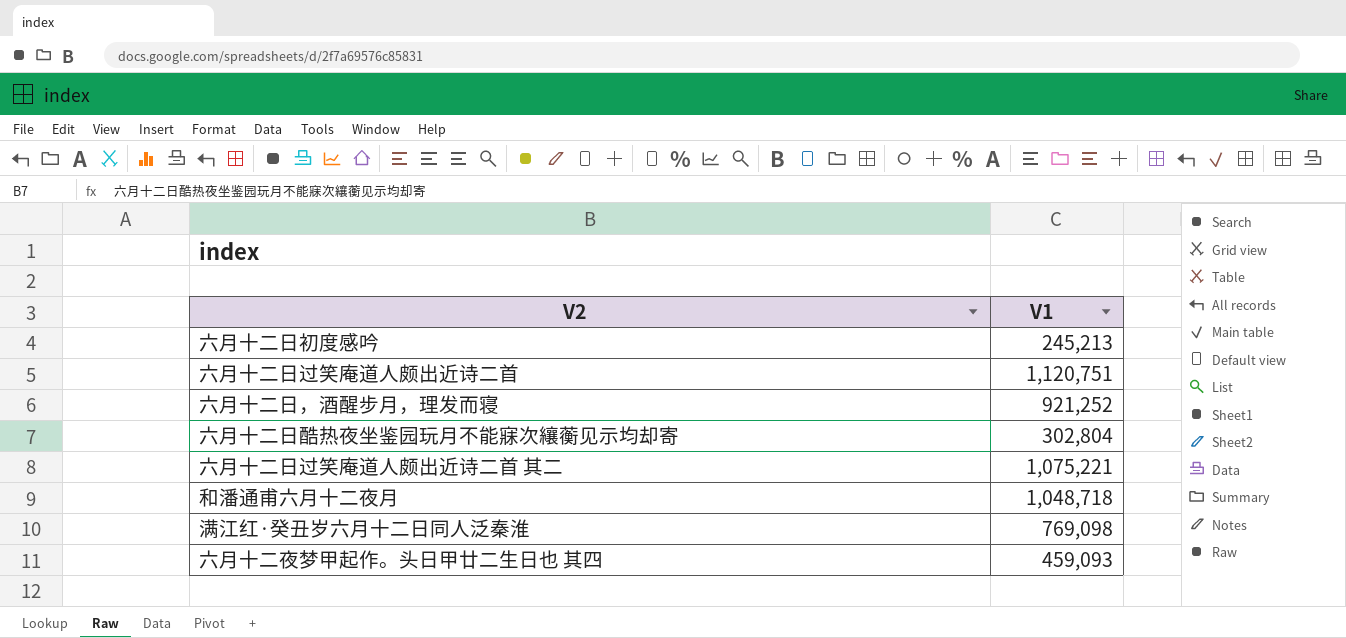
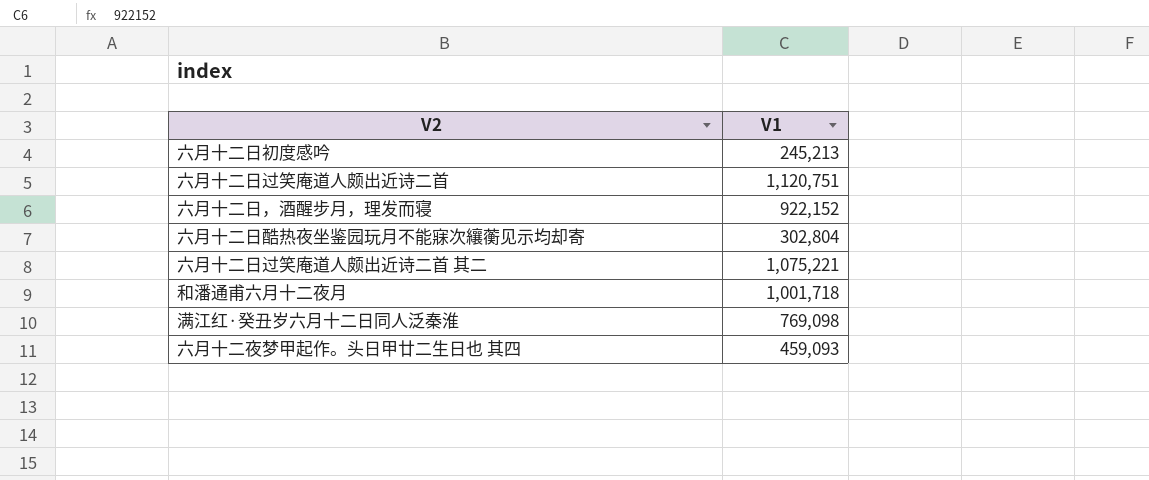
六月十二日，酒醒步月，理发而寝 | V1: 921,252 -> 922,152
和潘通甫六月十二夜月 | V1: 1,048,718 -> 1,001,718

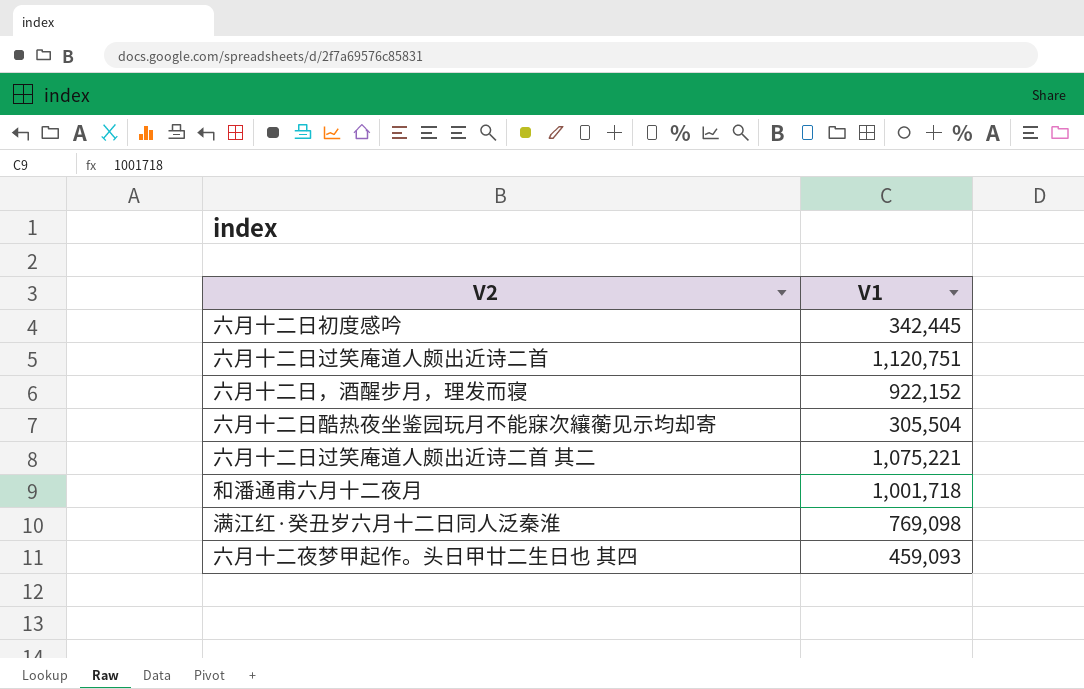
六月十二日初度感吟 | V1: 245,213 -> 342,445
六月十二日酷热夜坐鉴园玩月不能寐次纕蘅见示均却寄 | V1: 302,804 -> 305,504

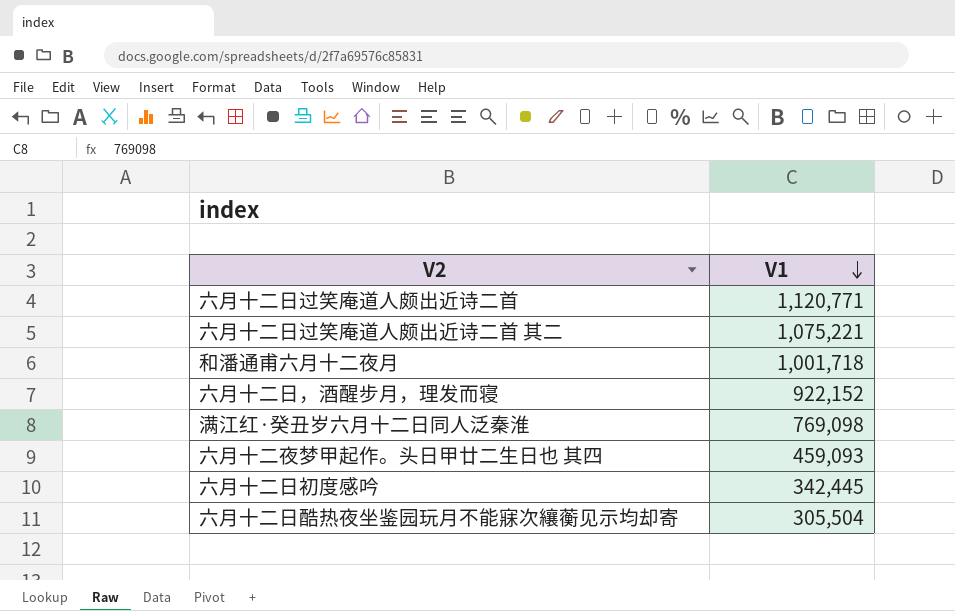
row order: none -> V1 descending
六月十二日过笑庵道人颇出近诗二首 | V1: 1,120,751 -> 1,120,771

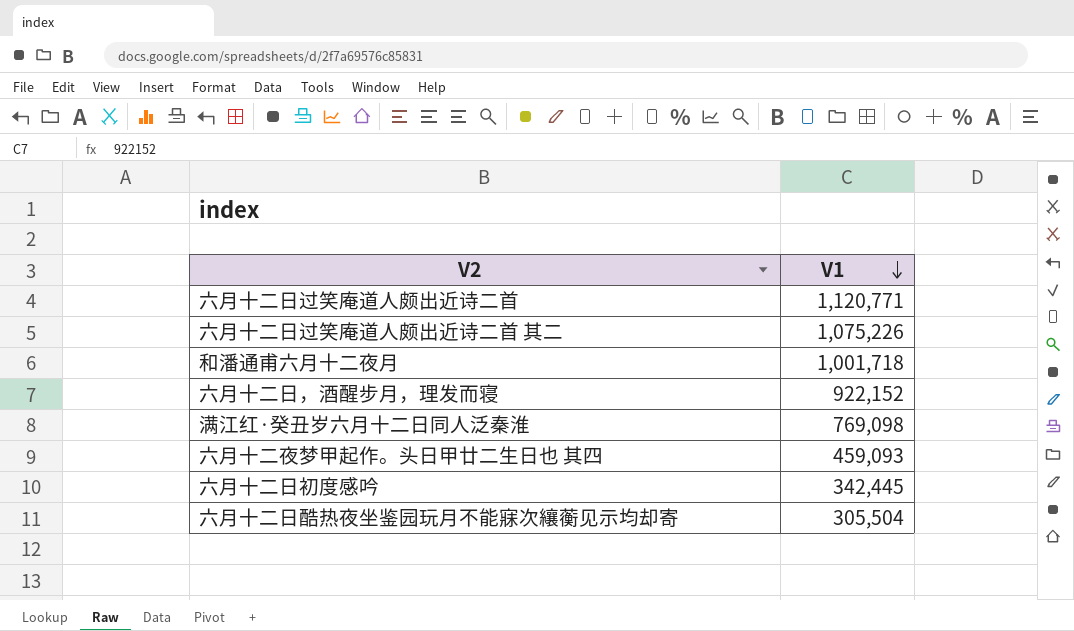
六月十二日过笑庵道人颇出近诗二首 其二 | V1: 1,075,221 -> 1,075,226

